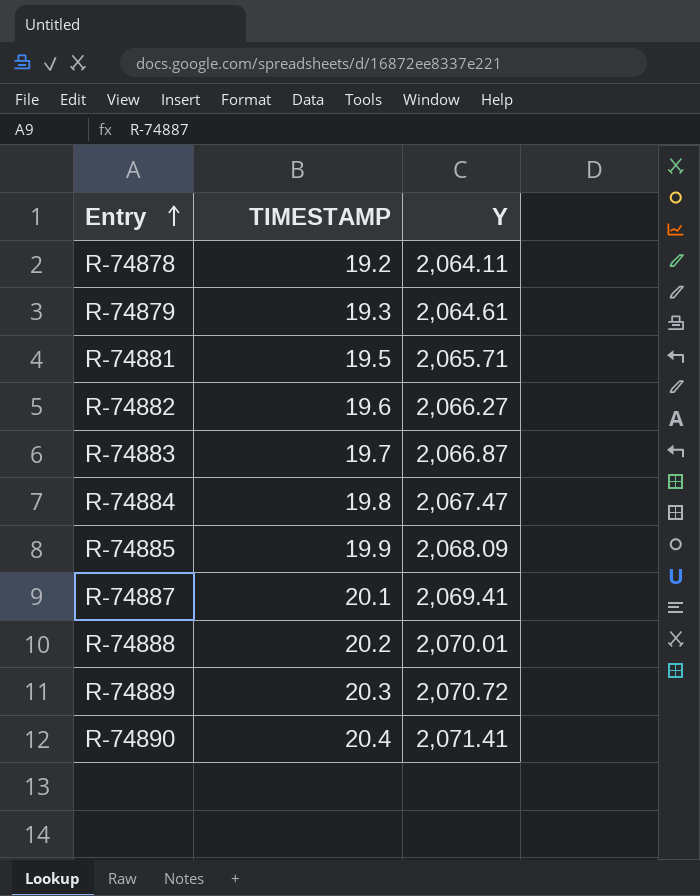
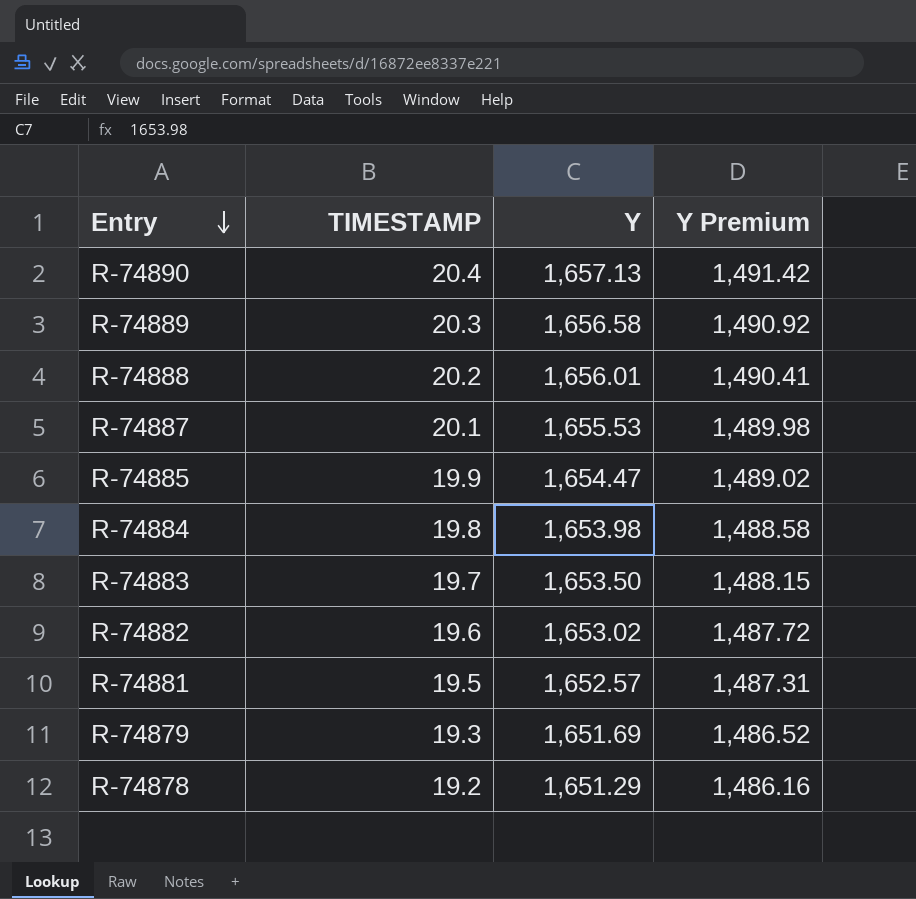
row order: Entry ascending -> Entry descending
column Y Premium | formula: none -> [Y] * 0.9
R-74890 | Y: 2,071.41 -> 1,657.13
R-74889 | Y: 2,070.72 -> 1,656.58
R-74888 | Y: 2,070.01 -> 1,656.01
R-74887 | Y: 2,069.41 -> 1,655.53
R-74885 | Y: 2,068.09 -> 1,654.47
R-74884 | Y: 2,067.47 -> 1,653.98
R-74883 | Y: 2,066.87 -> 1,653.50
R-74882 | Y: 2,066.27 -> 1,653.02
R-74881 | Y: 2,065.71 -> 1,652.57
R-74879 | Y: 2,064.61 -> 1,651.69
R-74878 | Y: 2,064.11 -> 1,651.29

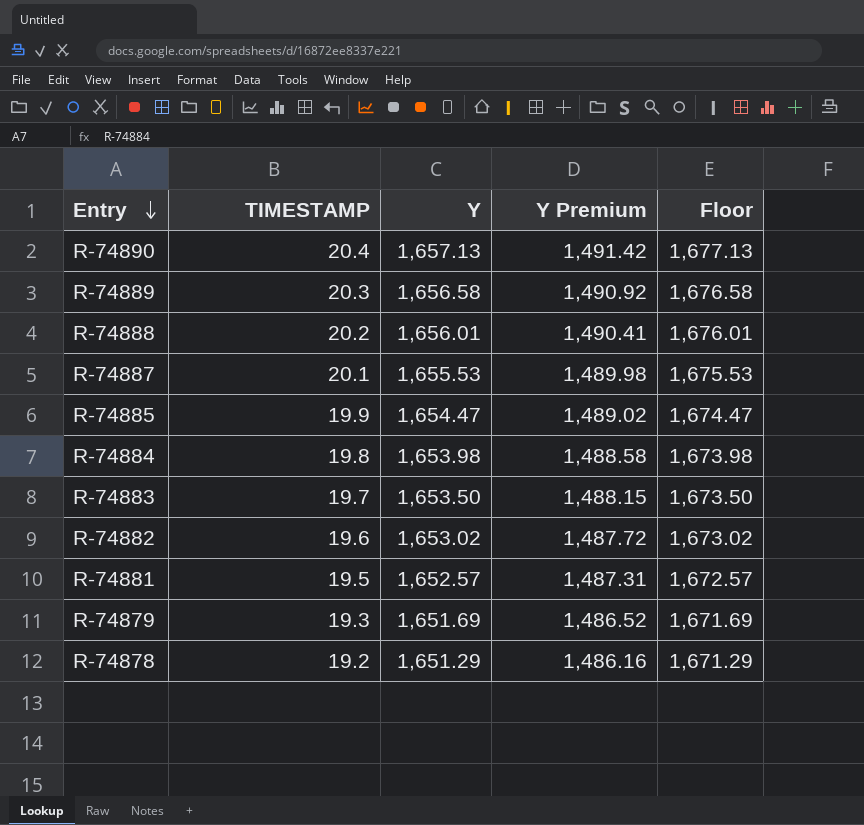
column Floor | formula: none -> [Y] + 20

